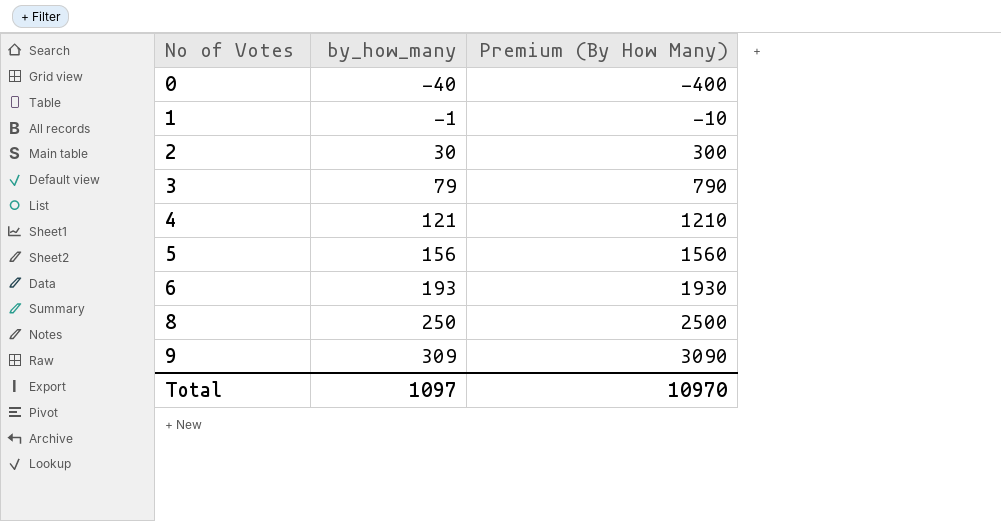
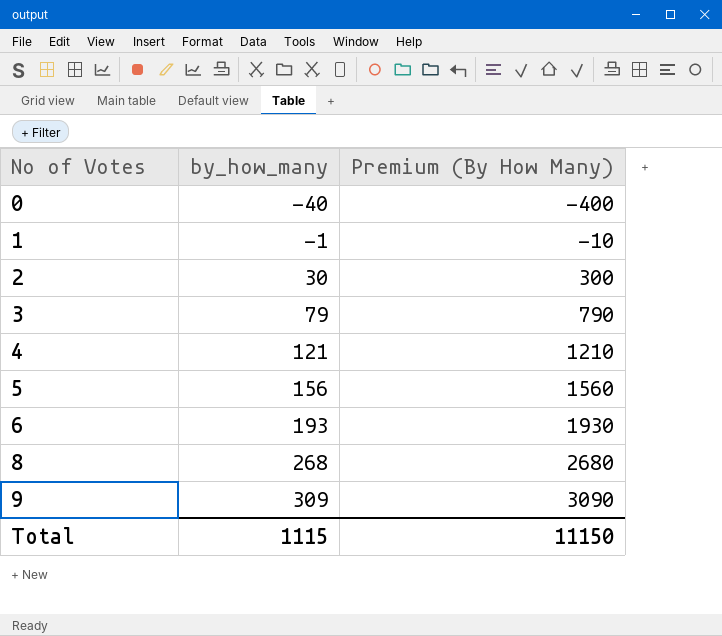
8 | by_how_many: 250 -> 268
8 | Premium (By How Many): 2500 -> 2680
Total | by_how_many: 1097 -> 1115
Total | Premium (By How Many): 10970 -> 11150

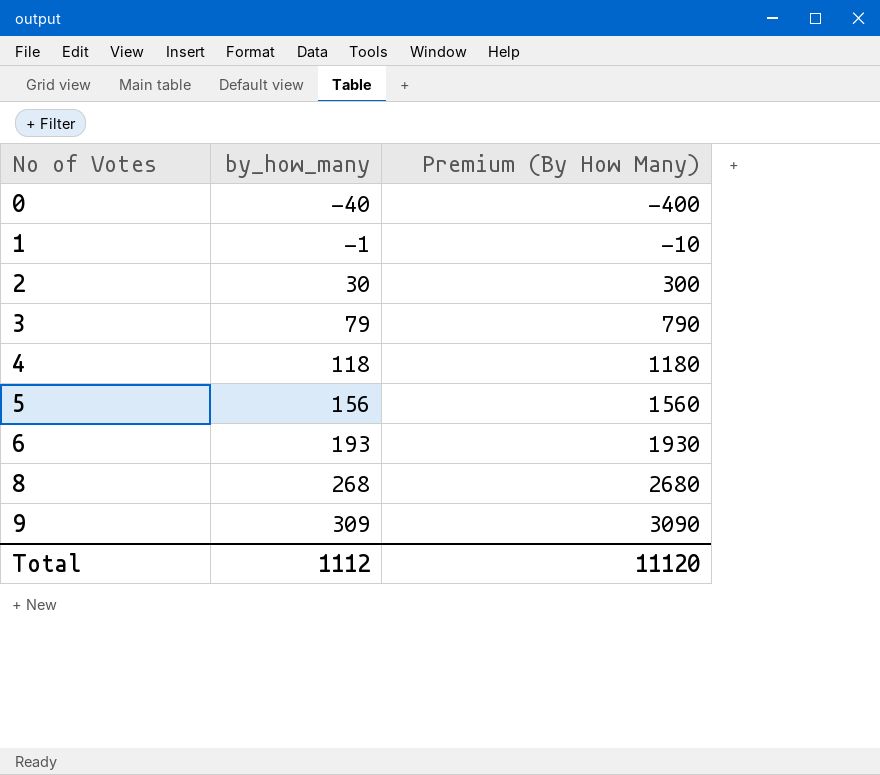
4 | by_how_many: 121 -> 118
4 | Premium (By How Many): 1210 -> 1180
Total | by_how_many: 1115 -> 1112
Total | Premium (By How Many): 11150 -> 11120

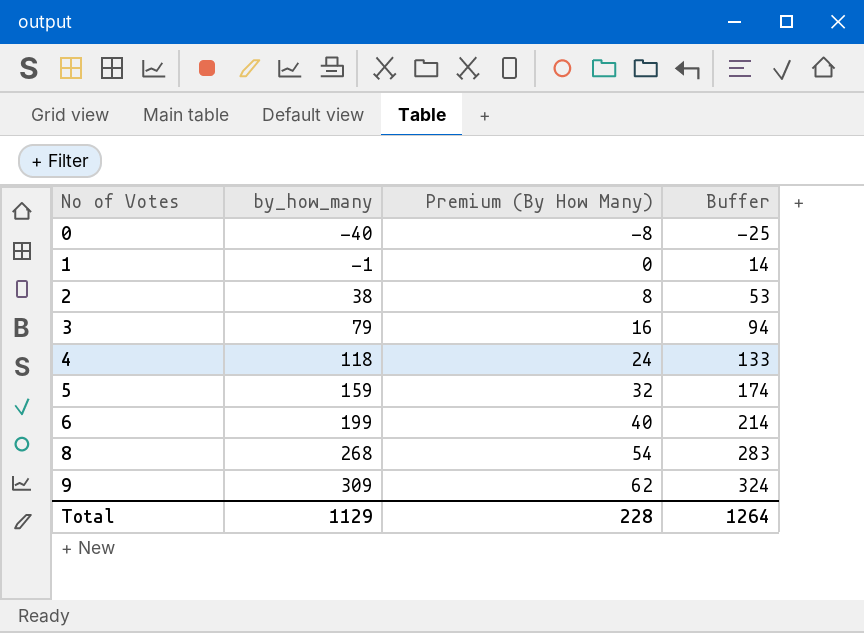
column Premium (By How Many) | formula: [by_how_many] * 10 -> [by_how_many] * 0.2
column Buffer | formula: none -> [by_how_many] + 15
2 | by_how_many: 30 -> 38
5 | by_how_many: 156 -> 159
6 | by_how_many: 193 -> 199
Total | by_how_many: 1112 -> 1129
Total | Premium (By How Many): 11120 -> 228

